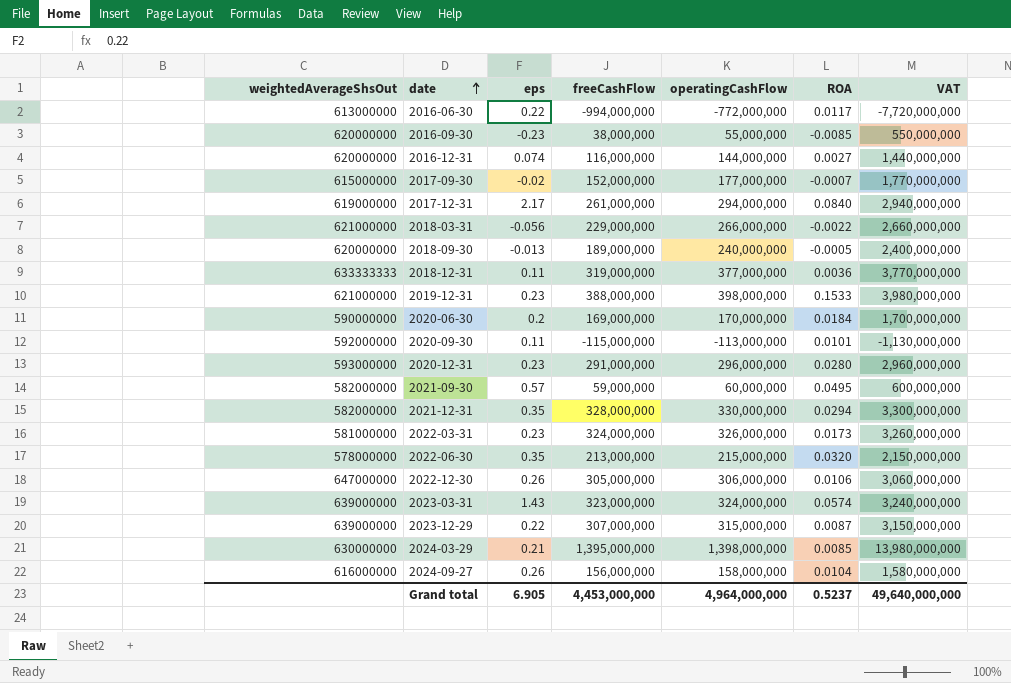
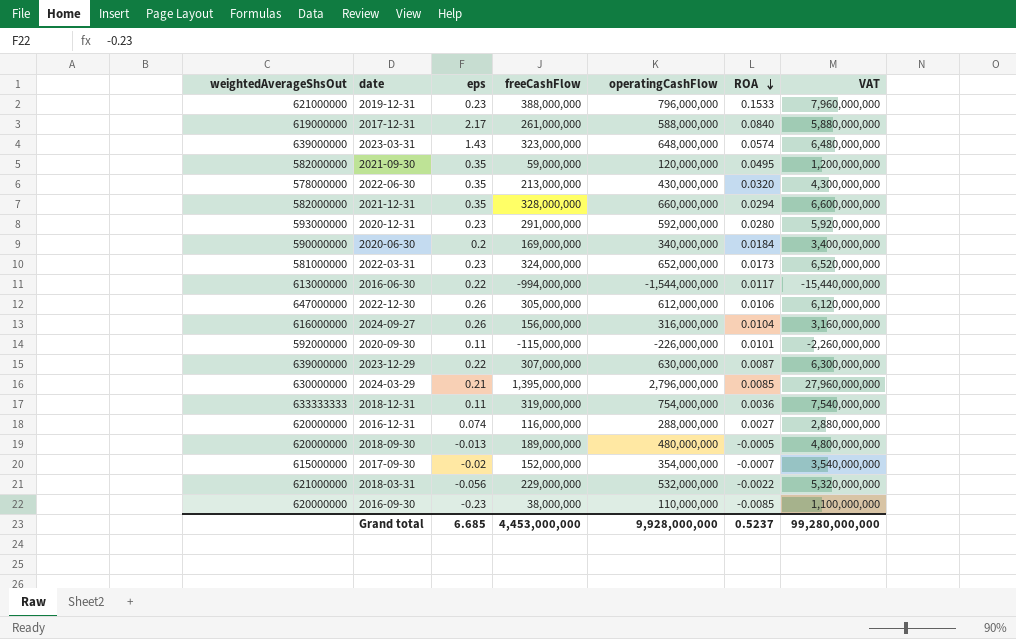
row order: date ascending -> ROA descending
2019-12-31 | operatingCashFlow: 398,000,000 -> 796,000,000
2019-12-31 | VAT: 3,980,000,000 -> 7,960,000,000
2017-12-31 | operatingCashFlow: 294,000,000 -> 588,000,000
2017-12-31 | VAT: 2,940,000,000 -> 5,880,000,000
2023-03-31 | operatingCashFlow: 324,000,000 -> 648,000,000
2023-03-31 | VAT: 3,240,000,000 -> 6,480,000,000
2021-09-30 | eps: 0.57 -> 0.35
2021-09-30 | operatingCashFlow: 60,000,000 -> 120,000,000
2021-09-30 | VAT: 600,000,000 -> 1,200,000,000
2022-06-30 | operatingCashFlow: 215,000,000 -> 430,000,000
2022-06-30 | VAT: 2,150,000,000 -> 4,300,000,000
2021-12-31 | operatingCashFlow: 330,000,000 -> 660,000,000
2021-12-31 | VAT: 3,300,000,000 -> 6,600,000,000
2020-12-31 | operatingCashFlow: 296,000,000 -> 592,000,000
2020-12-31 | VAT: 2,960,000,000 -> 5,920,000,000
2020-06-30 | operatingCashFlow: 170,000,000 -> 340,000,000
2020-06-30 | VAT: 1,700,000,000 -> 3,400,000,000
2022-03-31 | operatingCashFlow: 326,000,000 -> 652,000,000
2022-03-31 | VAT: 3,260,000,000 -> 6,520,000,000
2016-06-30 | operatingCashFlow: -772,000,000 -> -1,544,000,000
2016-06-30 | VAT: -7,720,000,000 -> -15,440,000,000
2022-12-30 | operatingCashFlow: 306,000,000 -> 612,000,000
2022-12-30 | VAT: 3,060,000,000 -> 6,120,000,000
2024-09-27 | operatingCashFlow: 158,000,000 -> 316,000,000
2024-09-27 | VAT: 1,580,000,000 -> 3,160,000,000
2020-09-30 | operatingCashFlow: -113,000,000 -> -226,000,000
2020-09-30 | VAT: -1,130,000,000 -> -2,260,000,000
2023-12-29 | operatingCashFlow: 315,000,000 -> 630,000,000
2023-12-29 | VAT: 3,150,000,000 -> 6,300,000,000
2024-03-29 | operatingCashFlow: 1,398,000,000 -> 2,796,000,000
2024-03-29 | VAT: 13,980,000,000 -> 27,960,000,000
2018-12-31 | operatingCashFlow: 377,000,000 -> 754,000,000
2018-12-31 | VAT: 3,770,000,000 -> 7,540,000,000
2016-12-31 | operatingCashFlow: 144,000,000 -> 288,000,000
2016-12-31 | VAT: 1,440,000,000 -> 2,880,000,000
2018-09-30 | operatingCashFlow: 240,000,000 -> 480,000,000
2018-09-30 | VAT: 2,400,000,000 -> 4,800,000,000
2017-09-30 | operatingCashFlow: 177,000,000 -> 354,000,000
2017-09-30 | VAT: 1,770,000,000 -> 3,540,000,000
2018-03-31 | operatingCashFlow: 266,000,000 -> 532,000,000
2018-03-31 | VAT: 2,660,000,000 -> 5,320,000,000
2016-09-30 | operatingCashFlow: 55,000,000 -> 110,000,000
2016-09-30 | VAT: 550,000,000 -> 1,100,000,000
Grand total | eps: 6.905 -> 6.685
Grand total | operatingCashFlow: 4,964,000,000 -> 9,928,000,000
Grand total | VAT: 49,640,000,000 -> 99,280,000,000

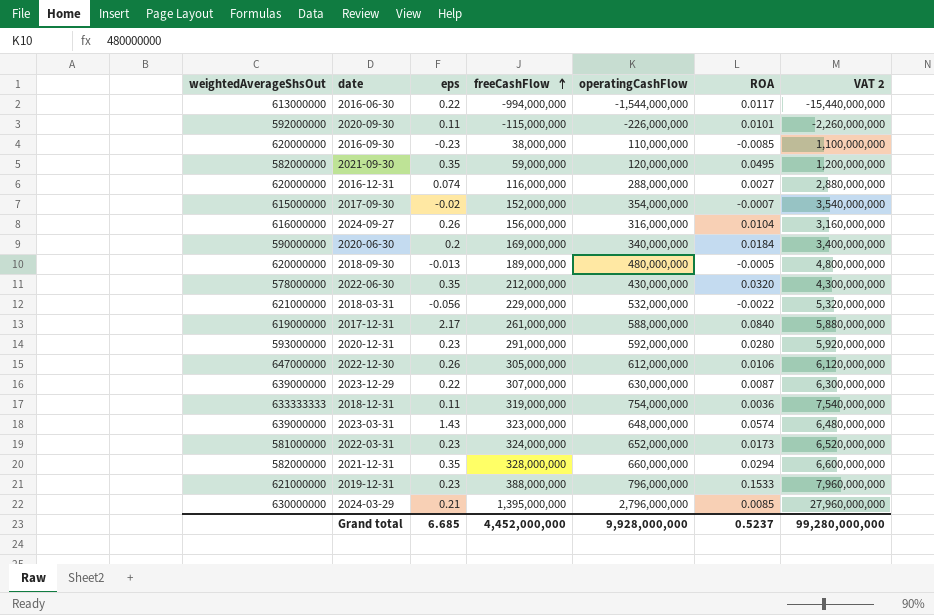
row order: ROA descending -> freeCashFlow ascending
column name: VAT -> VAT 2
2022-06-30 | freeCashFlow: 213,000,000 -> 212,000,000
Grand total | freeCashFlow: 4,453,000,000 -> 4,452,000,000

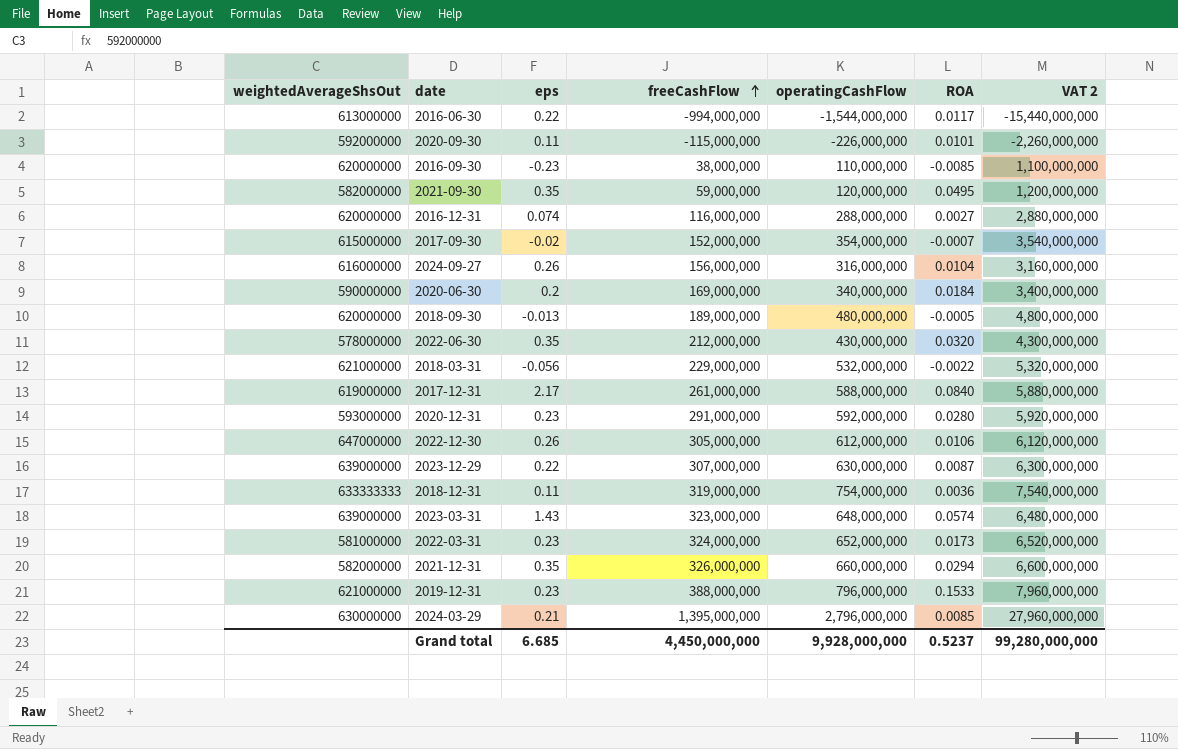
2021-12-31 | freeCashFlow: 328,000,000 -> 326,000,000
Grand total | freeCashFlow: 4,452,000,000 -> 4,450,000,000

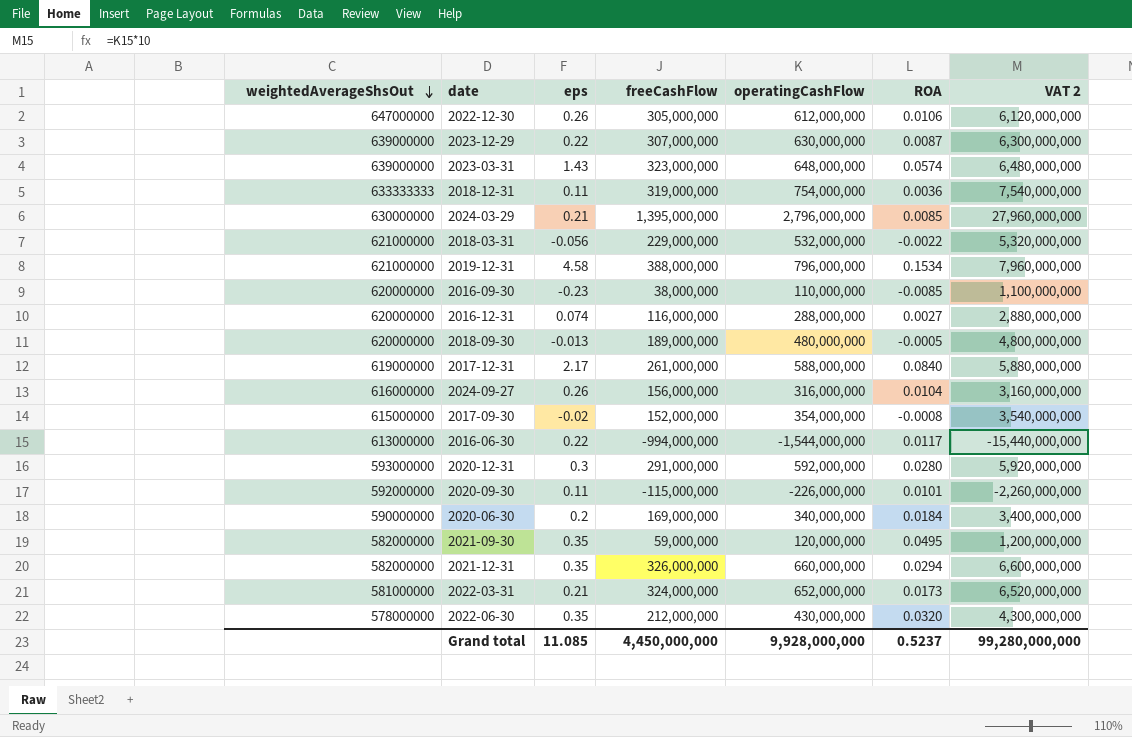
row order: freeCashFlow ascending -> weightedAverageShsOut descending
2019-12-31 | eps: 0.23 -> 4.58
2019-12-31 | ROA: 0.1533 -> 0.1534
2017-09-30 | ROA: -0.0007 -> -0.0008
2020-12-31 | eps: 0.23 -> 0.3
2022-03-31 | eps: 0.23 -> 0.21
Grand total | eps: 6.685 -> 11.085

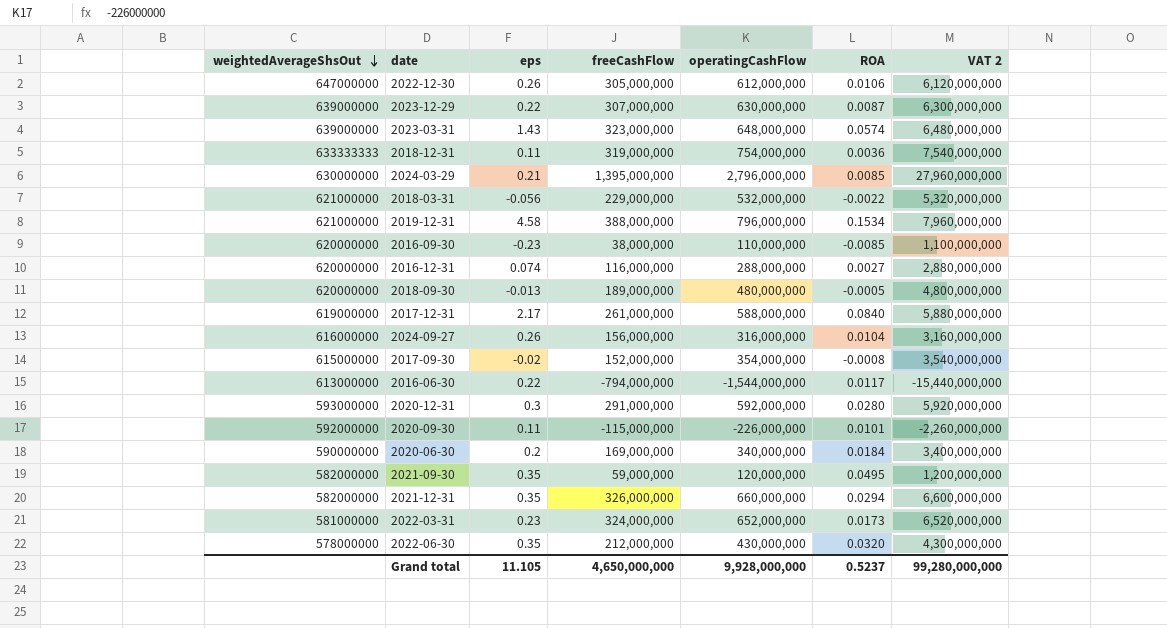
2016-06-30 | freeCashFlow: -994,000,000 -> -794,000,000
2022-03-31 | eps: 0.21 -> 0.23
Grand total | eps: 11.085 -> 11.105
Grand total | freeCashFlow: 4,450,000,000 -> 4,650,000,000

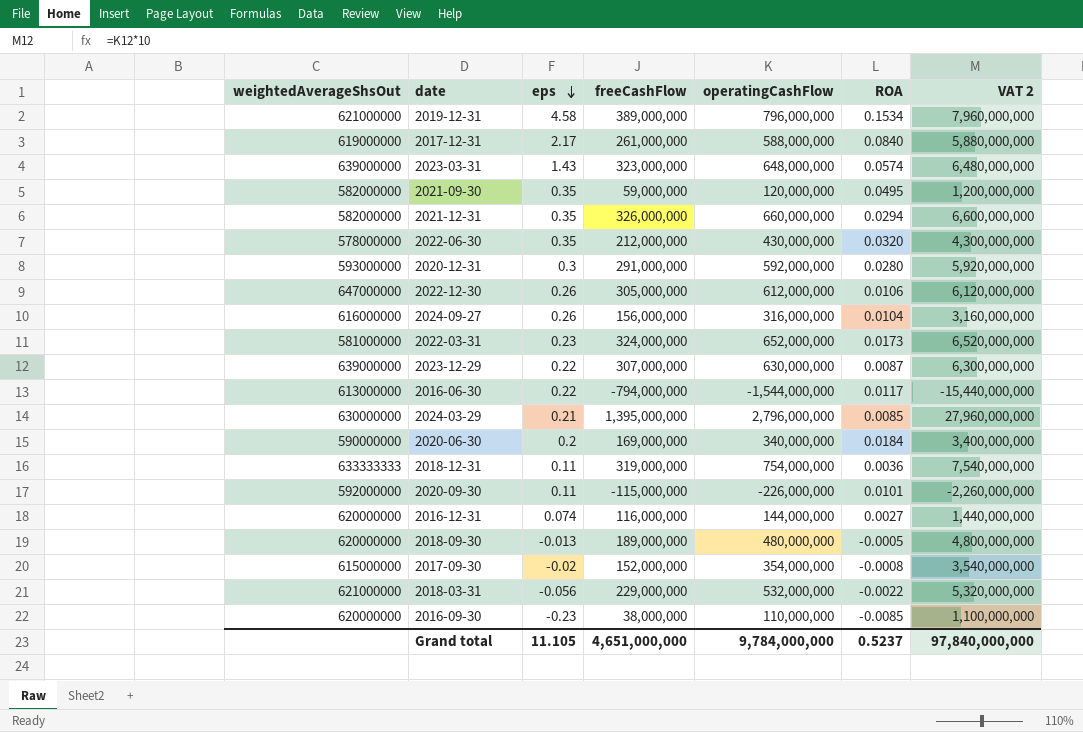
row order: weightedAverageShsOut descending -> eps descending
2019-12-31 | freeCashFlow: 388,000,000 -> 389,000,000
2016-12-31 | operatingCashFlow: 288,000,000 -> 144,000,000
2016-12-31 | VAT 2: 2,880,000,000 -> 1,440,000,000
Grand total | freeCashFlow: 4,650,000,000 -> 4,651,000,000
Grand total | operatingCashFlow: 9,928,000,000 -> 9,784,000,000
Grand total | VAT 2: 99,280,000,000 -> 97,840,000,000

